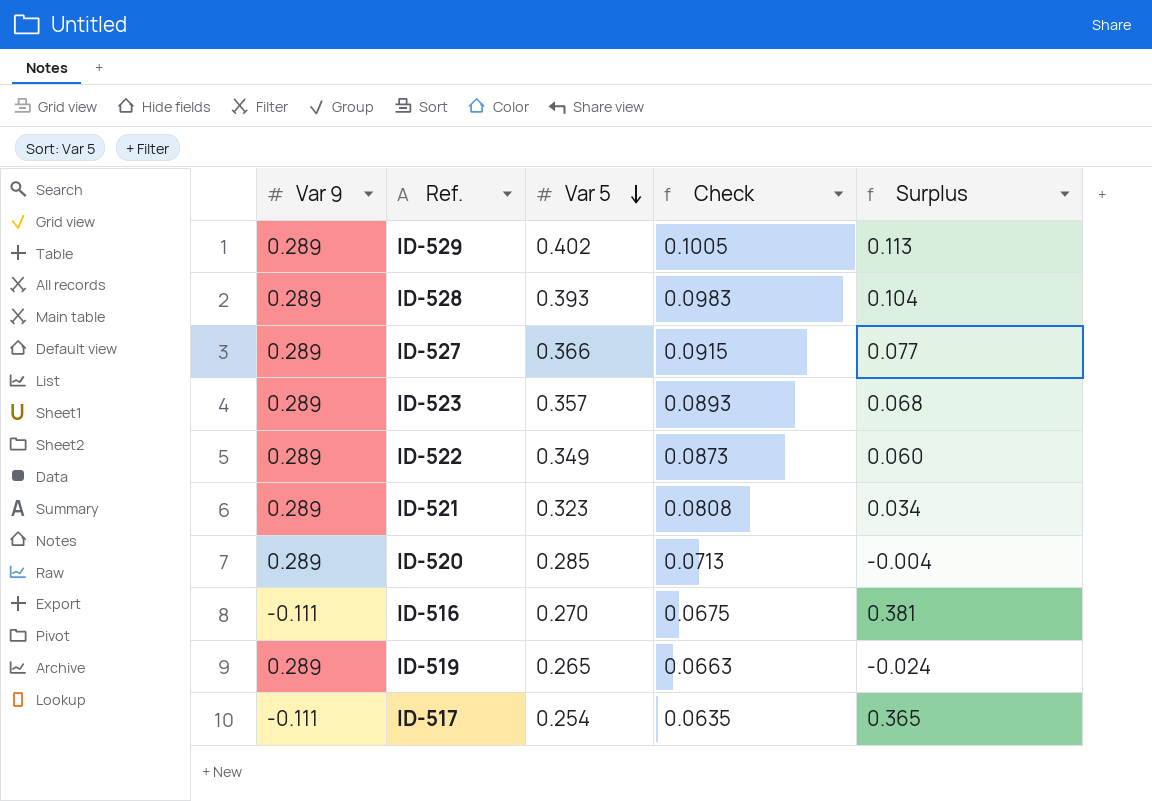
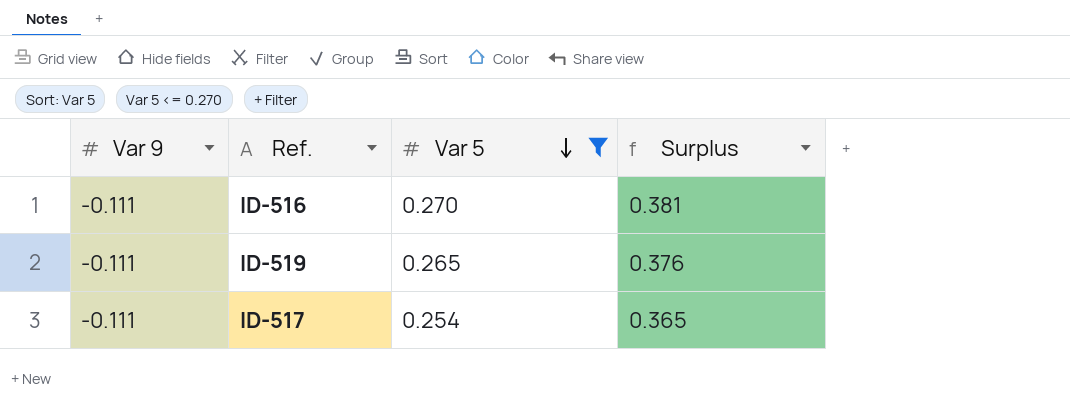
filter: none -> Var 5 <= 0.270
column Check | formula: [Var 5] * 0.25 -> none
ID-519 | Var 9: 0.289 -> -0.111
ID-519 | Surplus: -0.024 -> 0.376

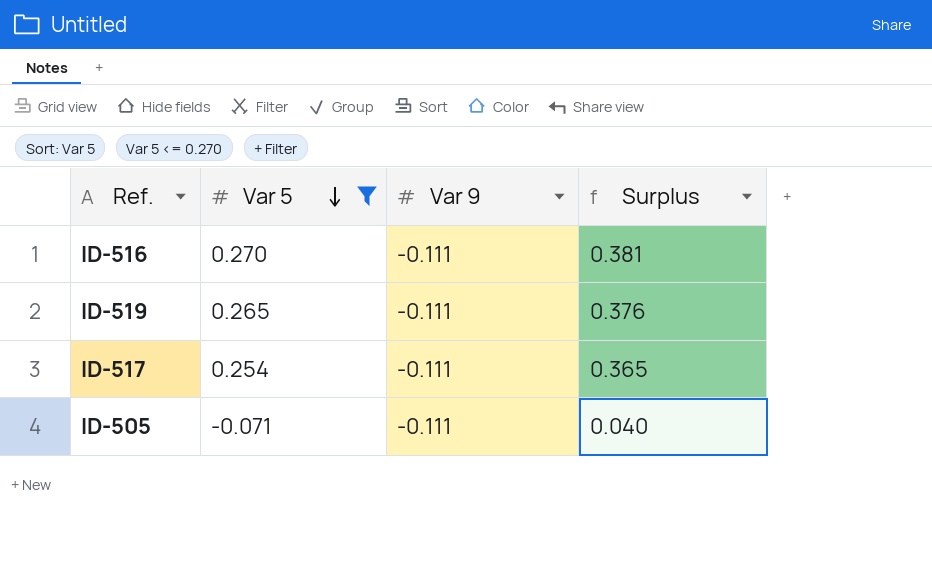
column Var 9 | position: 1 -> 3
row ID-505: none -> -0.071 | -0.111 | 0.040

